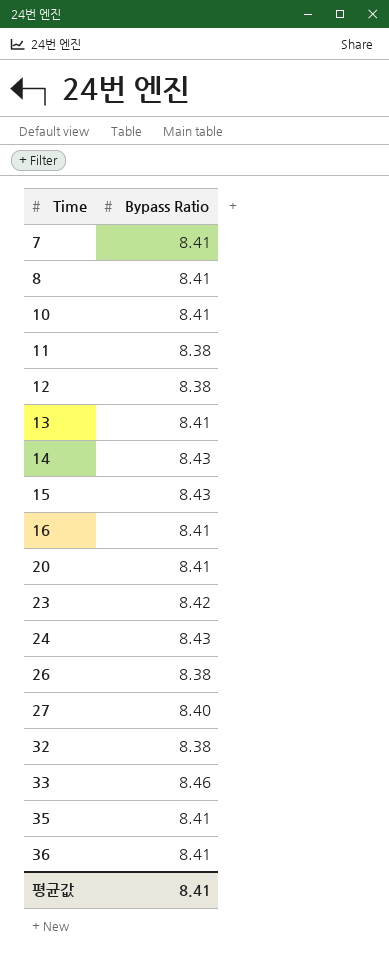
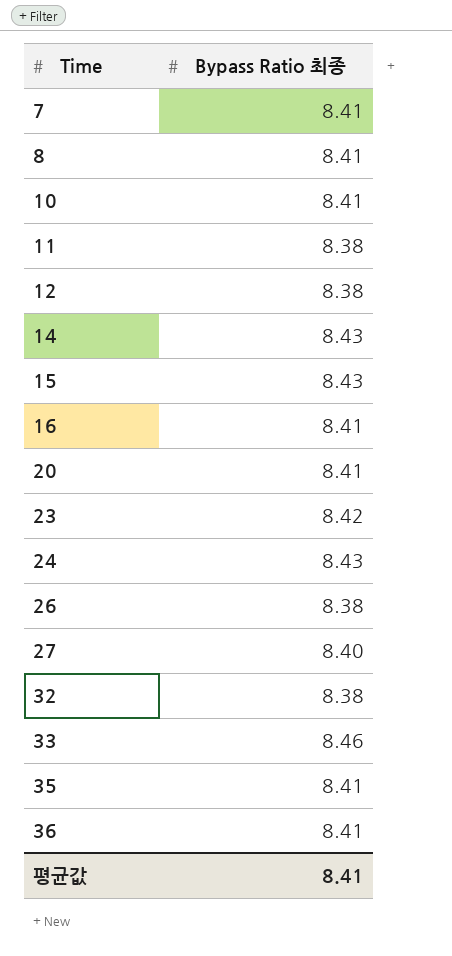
column name: Bypass Ratio -> Bypass Ratio 최종
row 13: 8.41 -> none

